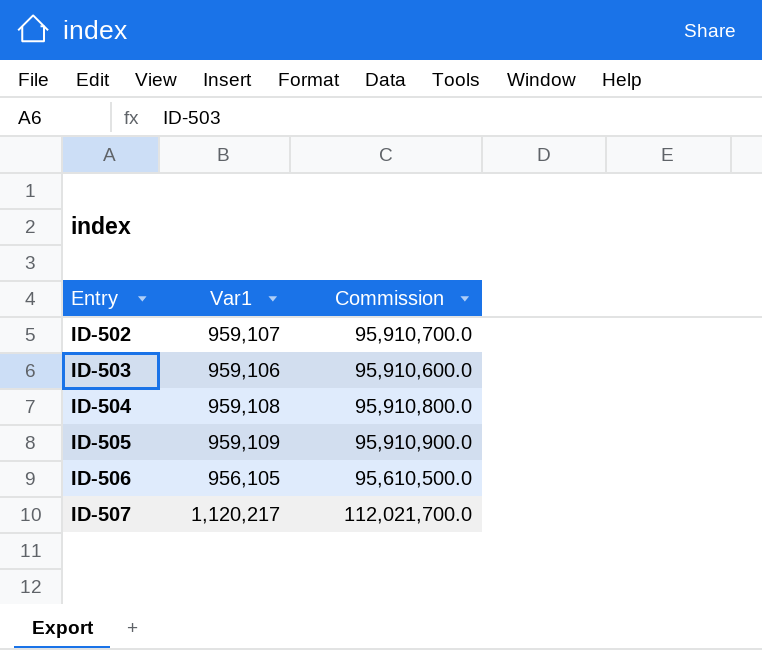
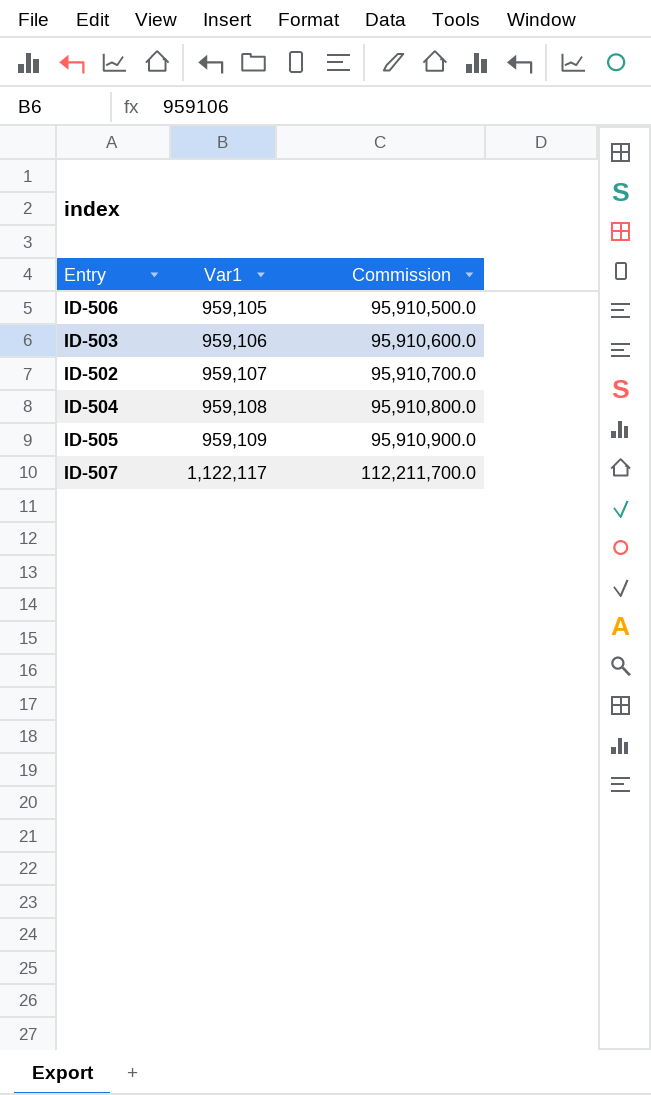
row order: Entry ascending -> Var1 ascending
ID-506 | Var1: 956,105 -> 959,105
ID-506 | Commission: 95,610,500.0 -> 95,910,500.0
ID-507 | Var1: 1,120,217 -> 1,122,117
ID-507 | Commission: 112,021,700.0 -> 112,211,700.0

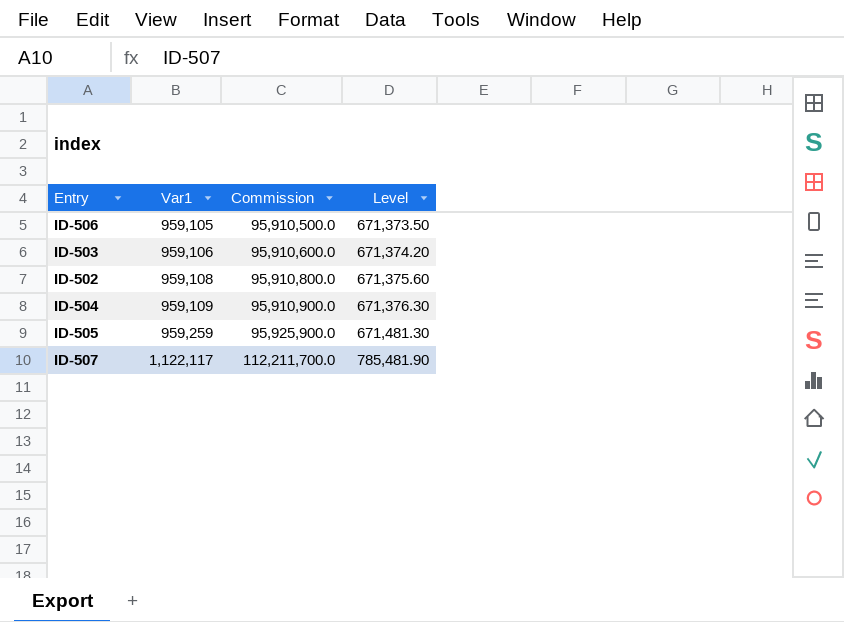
column Level | formula: none -> [Var1] * 0.7
ID-502 | Var1: 959,107 -> 959,108
ID-502 | Commission: 95,910,700.0 -> 95,910,800.0
ID-504 | Var1: 959,108 -> 959,109
ID-504 | Commission: 95,910,800.0 -> 95,910,900.0
ID-505 | Var1: 959,109 -> 959,259
ID-505 | Commission: 95,910,900.0 -> 95,925,900.0

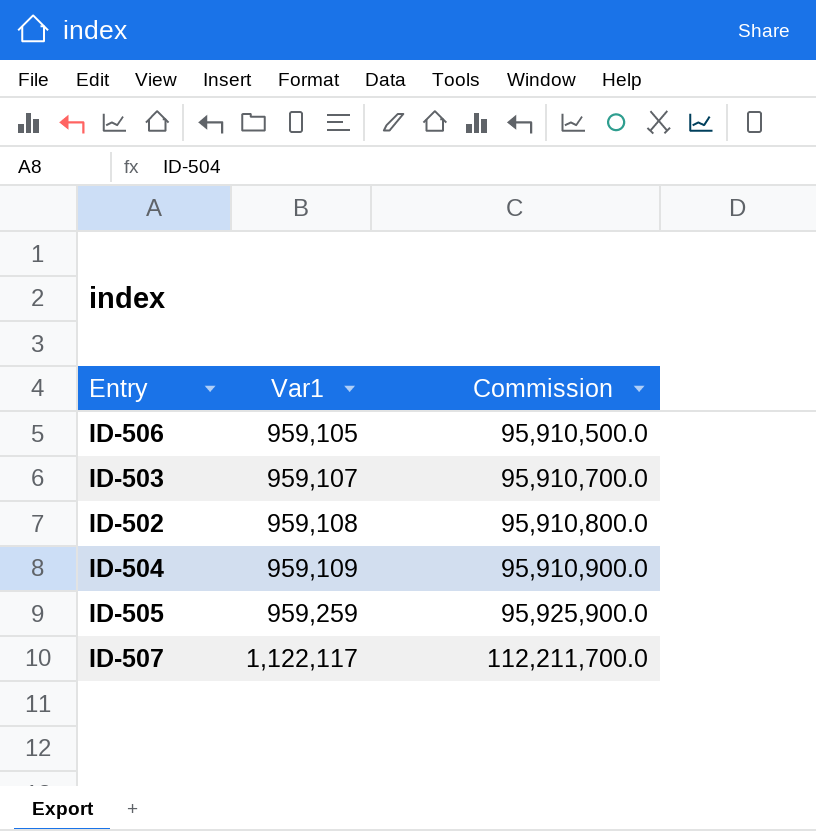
column Level | formula: [Var1] * 0.7 -> none
ID-503 | Var1: 959,106 -> 959,107
ID-503 | Commission: 95,910,600.0 -> 95,910,700.0

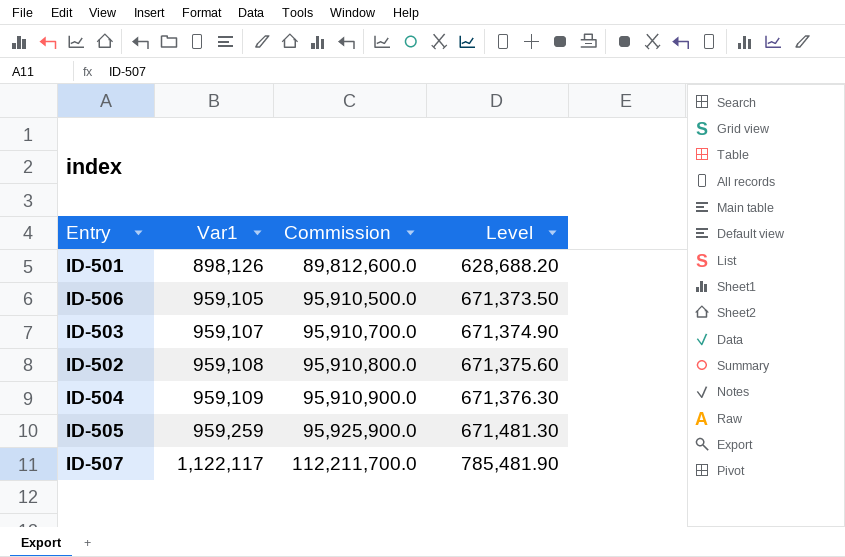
column Level | formula: none -> [Var1] * 0.7
row ID-501: none -> 898,126 | 89,812,600.0 | 628,688.20

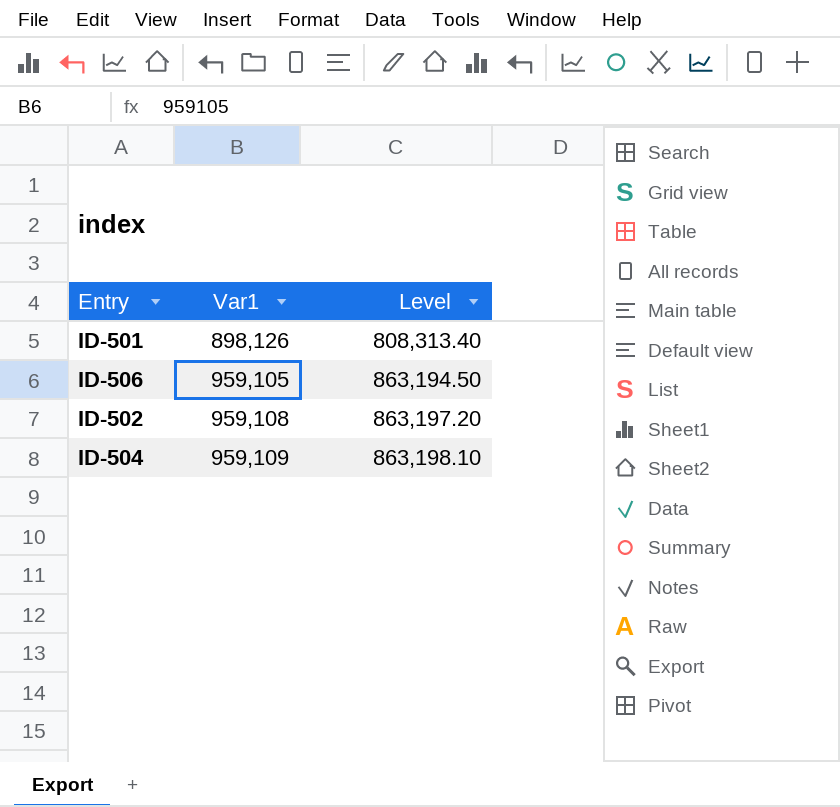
column Commission | formula: [Var1] * 100 -> none
column Level | formula: [Var1] * 0.7 -> [Var1] * 0.9
row ID-503: 959,107 | 95,910,700.0 | 671,374.90 -> none
row ID-505: 959,259 | 95,925,900.0 | 671,481.30 -> none
row ID-507: 1,122,117 | 112,211,700.0 | 785,481.90 -> none

